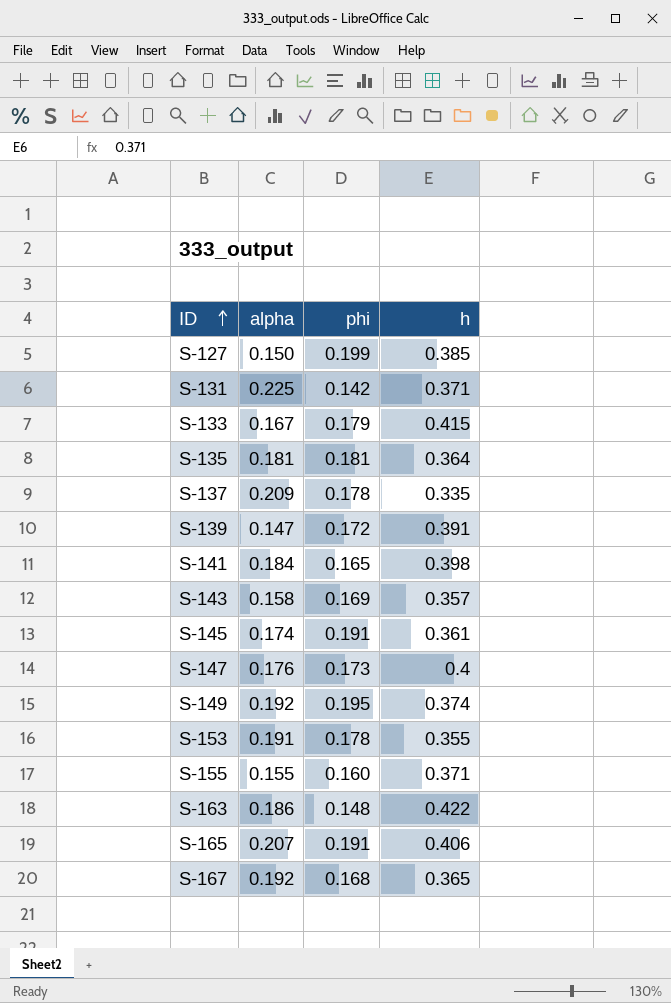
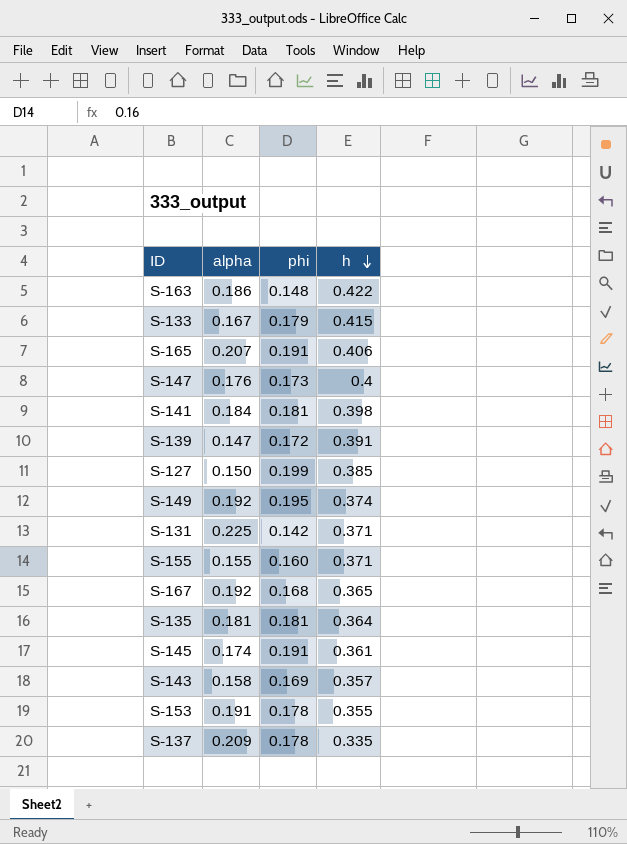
row order: ID ascending -> h descending
S-141 | phi: 0.165 -> 0.181

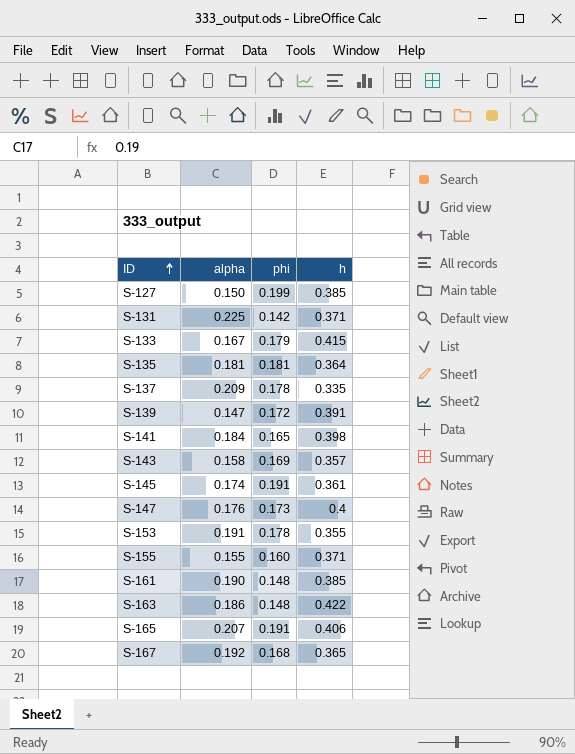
row order: h descending -> ID ascending
row S-149: 0.192 | 0.195 | 0.374 -> none
S-141 | phi: 0.181 -> 0.165
row S-161: none -> 0.190 | 0.148 | 0.385

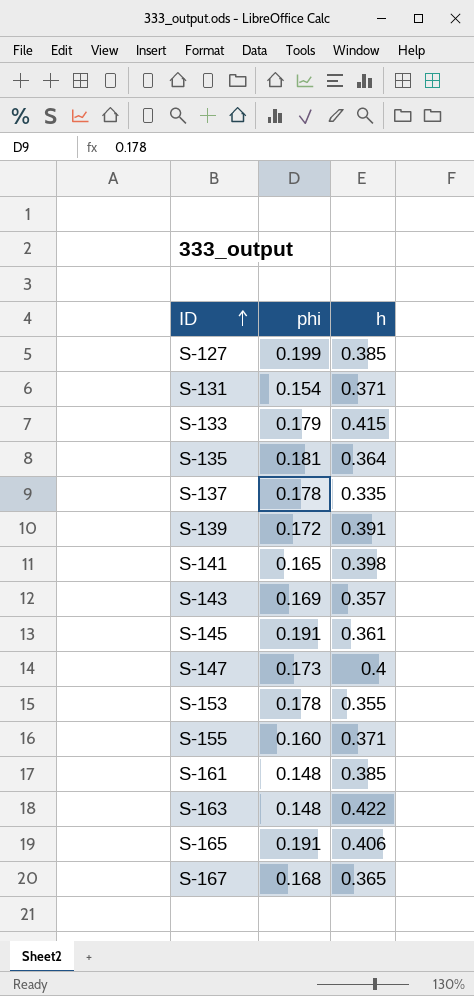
column alpha | position: 2 -> none
S-131 | phi: 0.142 -> 0.154

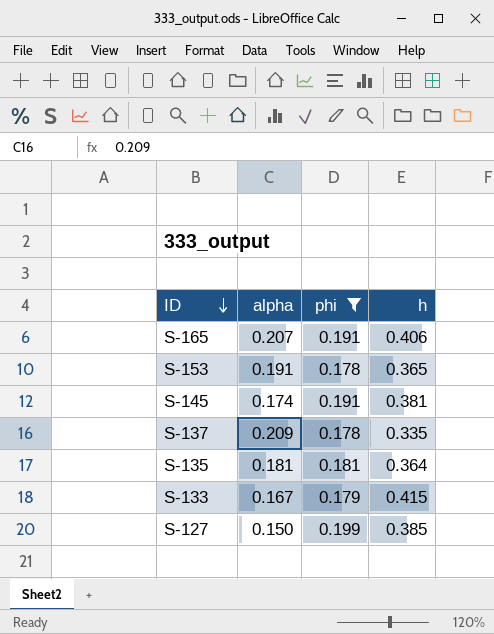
filter: none -> phi >= 0.178
row order: ID ascending -> ID descending
column alpha | position: none -> 2
S-153 | h: 0.355 -> 0.365
S-145 | h: 0.361 -> 0.381

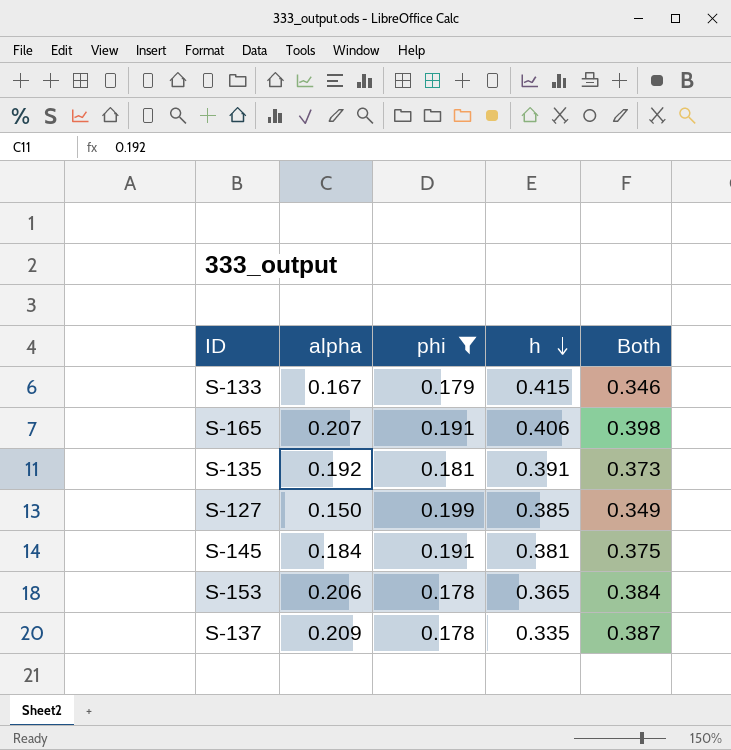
row order: ID descending -> h descending
column Both | formula: none -> [alpha] + [phi]
S-135 | alpha: 0.181 -> 0.192
S-135 | h: 0.364 -> 0.391
S-145 | alpha: 0.174 -> 0.184
S-153 | alpha: 0.191 -> 0.206

